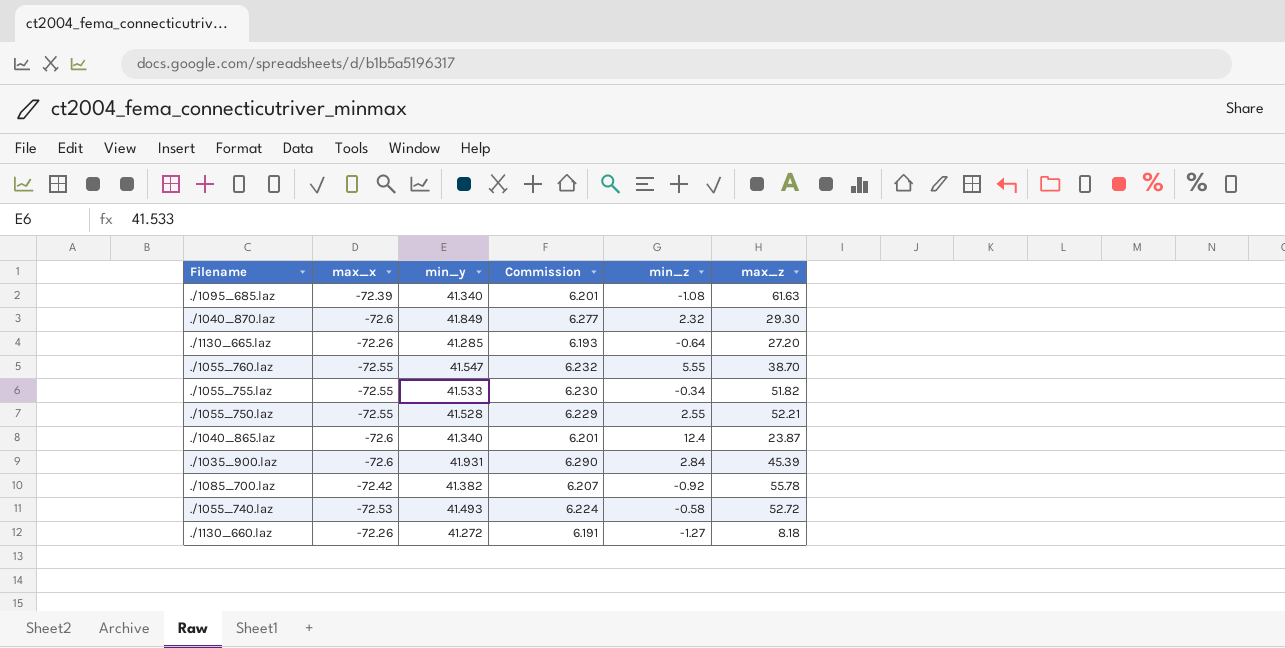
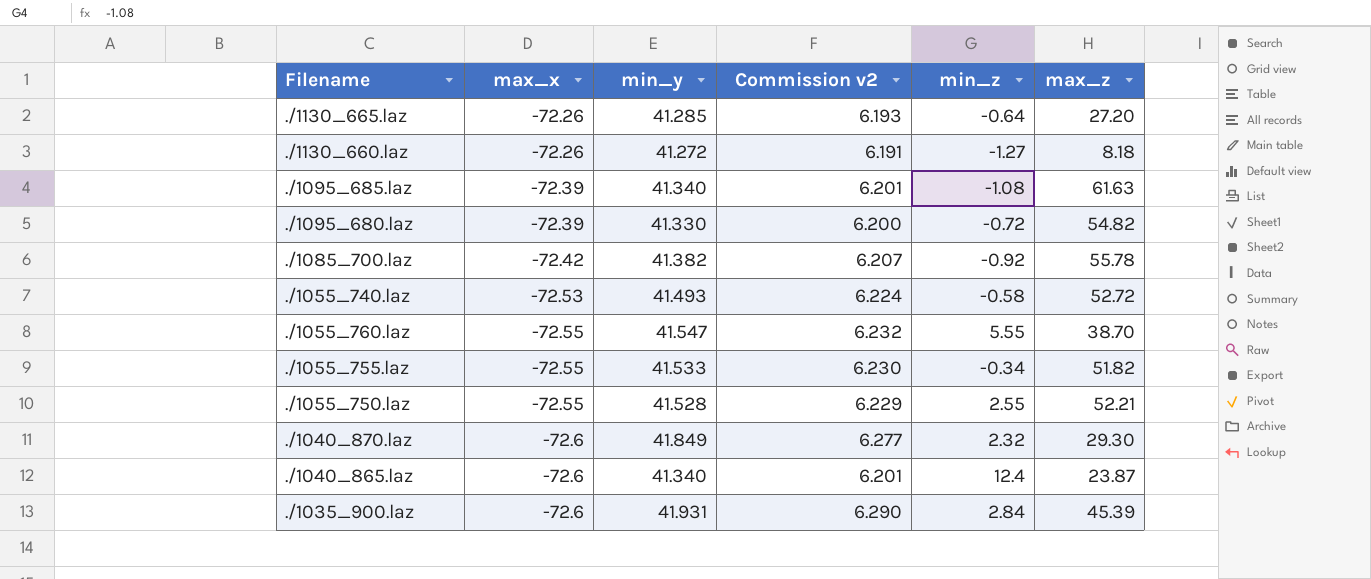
row order: none -> max_x descending
column name: Commission -> Commission v2
row ./1095_680.laz: none -> -72.39 | 41.330 | 6.200 | -0.72 | 54.82

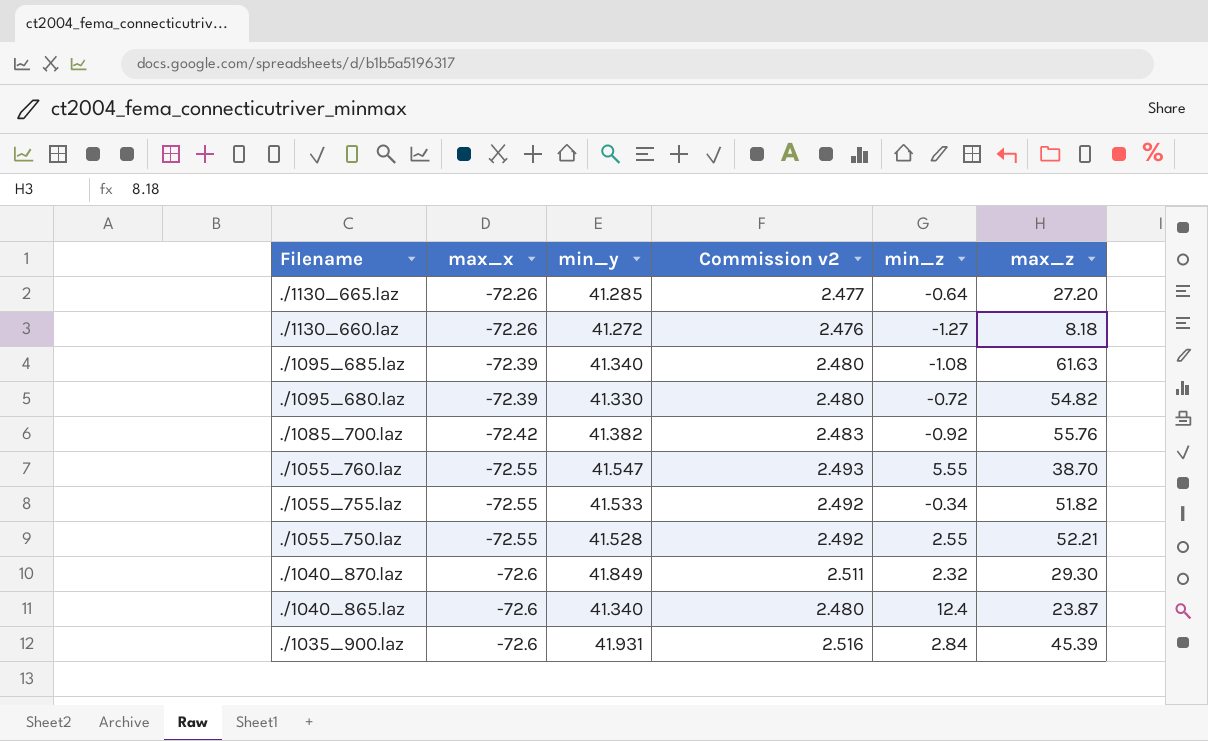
column Commission v2 | formula: [min_y] * 0.15 -> [min_y] * 0.06
row ./1055_740.laz: -72.53 | 41.493 | 6.224 | -0.58 | 52.72 -> none
./1085_700.laz | max_z: 55.78 -> 55.76

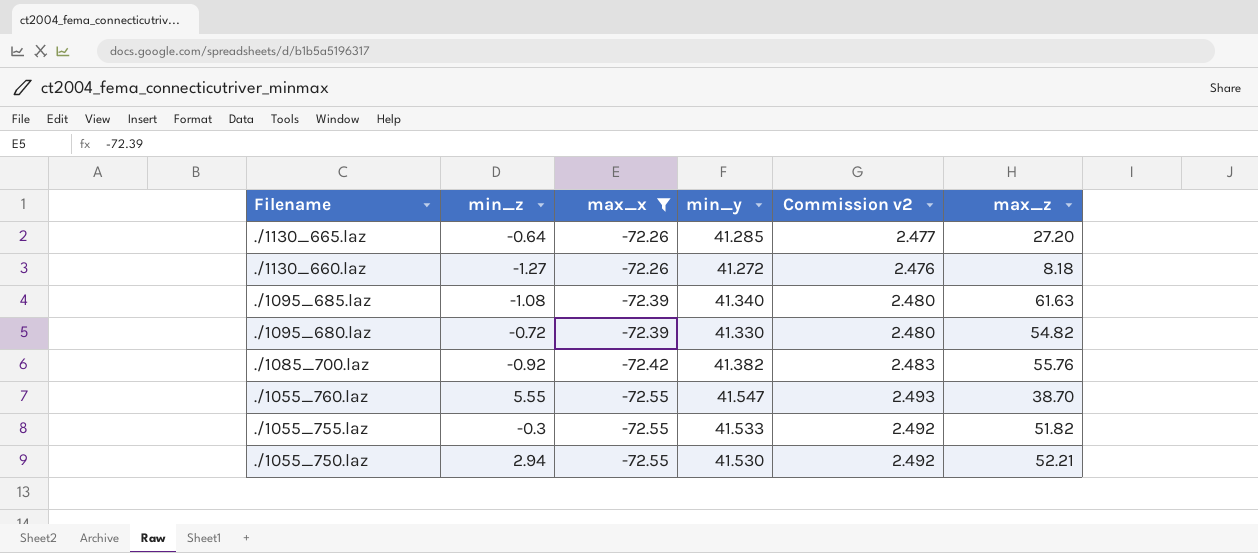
filter: none -> max_x != -72.6
column min_z | position: 5 -> 2
./1055_755.laz | min_z: -0.34 -> -0.3
./1055_750.laz | min_z: 2.55 -> 2.94
./1055_750.laz | min_y: 41.528 -> 41.530

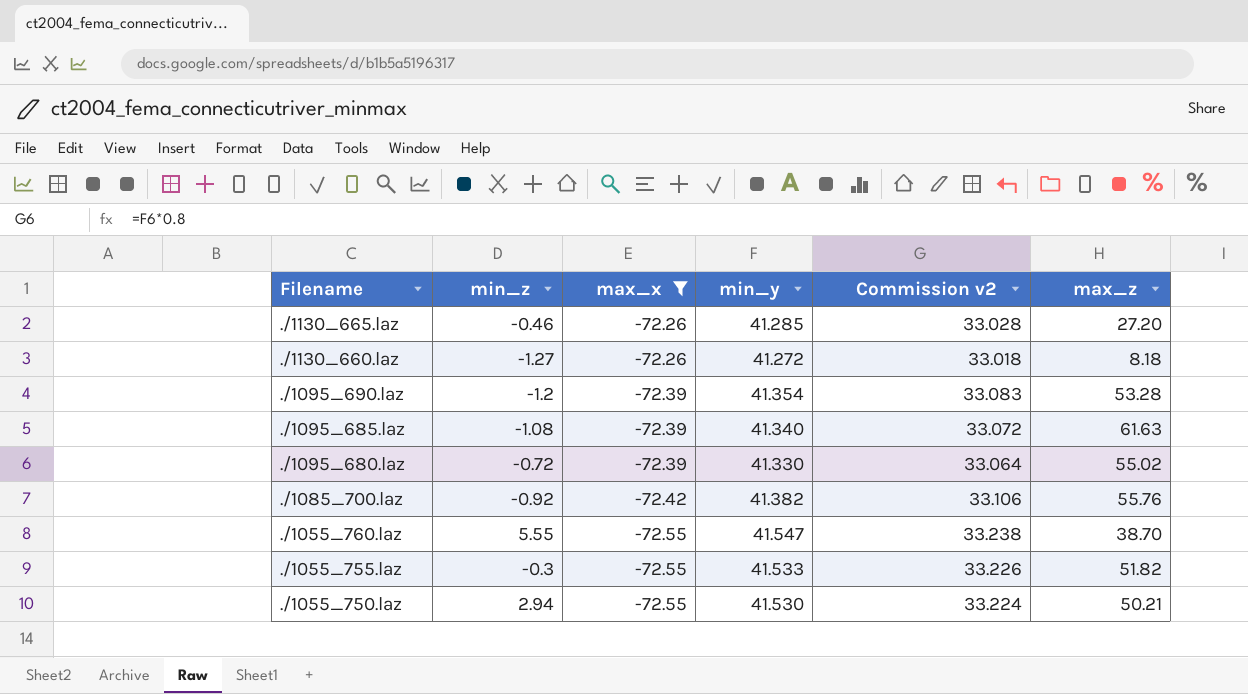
column Commission v2 | formula: [min_y] * 0.06 -> [min_y] * 0.8
./1130_665.laz | min_z: -0.64 -> -0.46
row ./1095_690.laz: none -> -1.2 | -72.39 | 41.354 | 33.083 | 53.28
./1095_680.laz | max_z: 54.82 -> 55.02
./1055_750.laz | max_z: 52.21 -> 50.21

